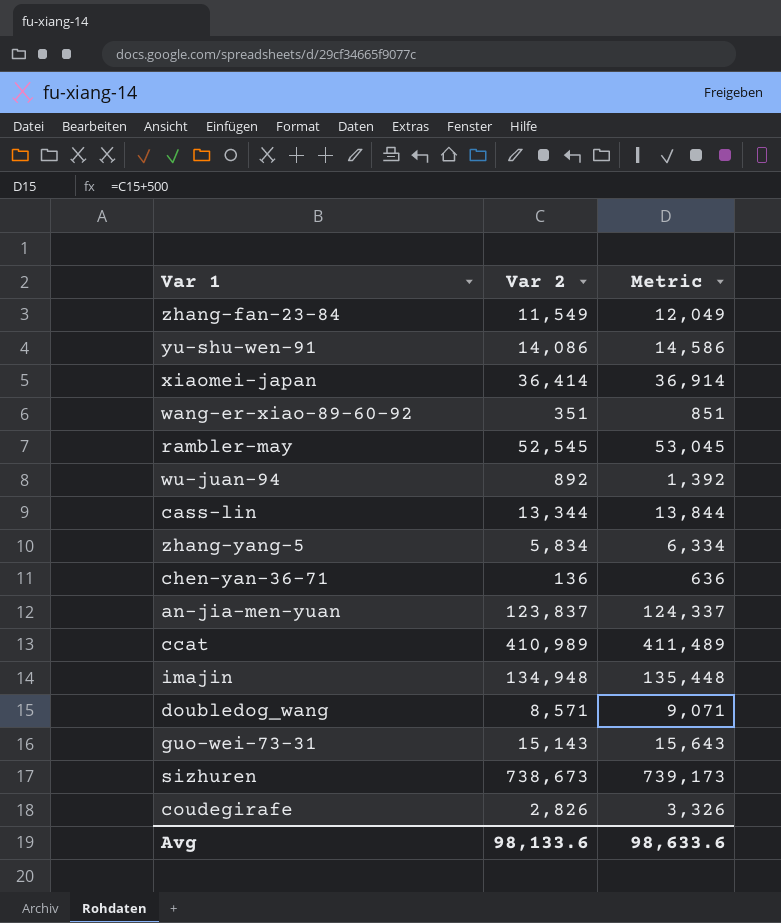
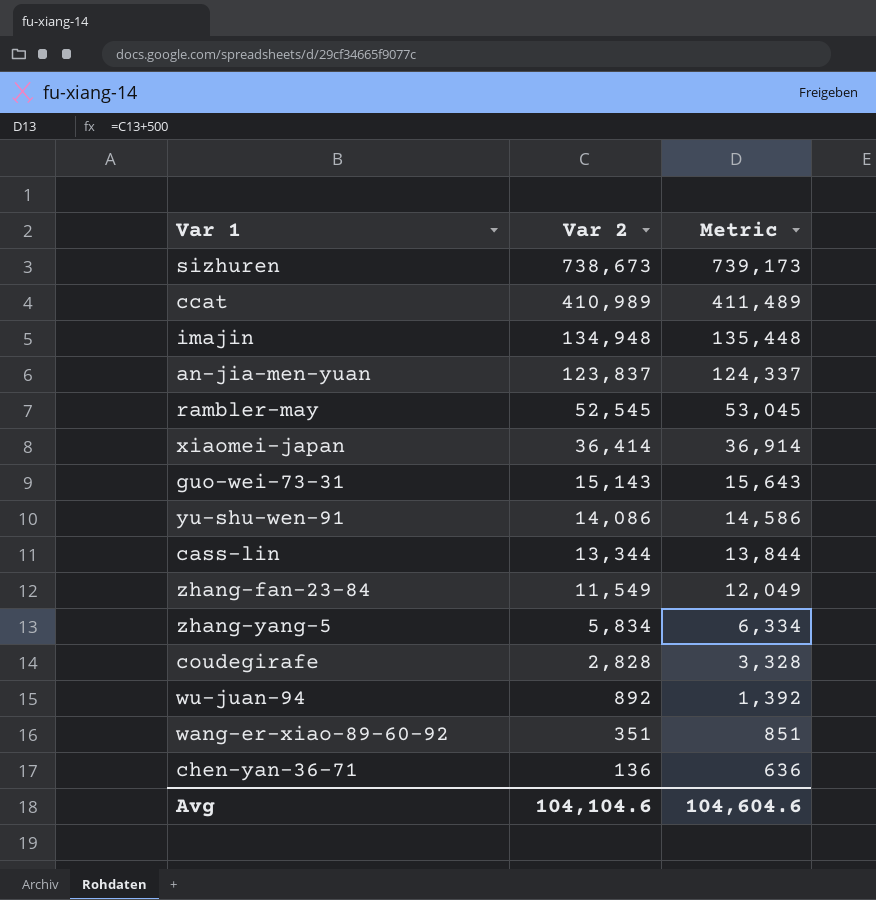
row order: none -> Var 2 descending
row doubledog_wang: 8,571 | 9,071 -> none
coudegirafe | Var 2: 2,826 -> 2,828
coudegirafe | Metric: 3,326 -> 3,328
Avg | Var 2: 98,133.6 -> 104,104.6
Avg | Metric: 98,633.6 -> 104,604.6

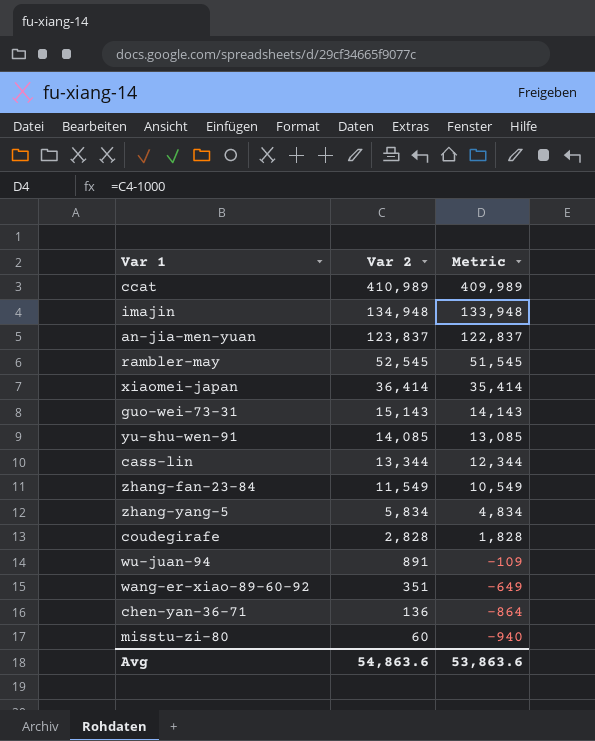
column Metric | formula: [Var 2] + 500 -> [Var 2] - 1000
row sizhuren: 738,673 | 739,173 -> none
yu-shu-wen-91 | Var 2: 14,086 -> 14,085
wu-juan-94 | Var 2: 892 -> 891
row misstu-zi-80: none -> 60 | -940
Avg | Var 2: 104,104.6 -> 54,863.6
Avg | Metric: 104,604.6 -> 53,863.6

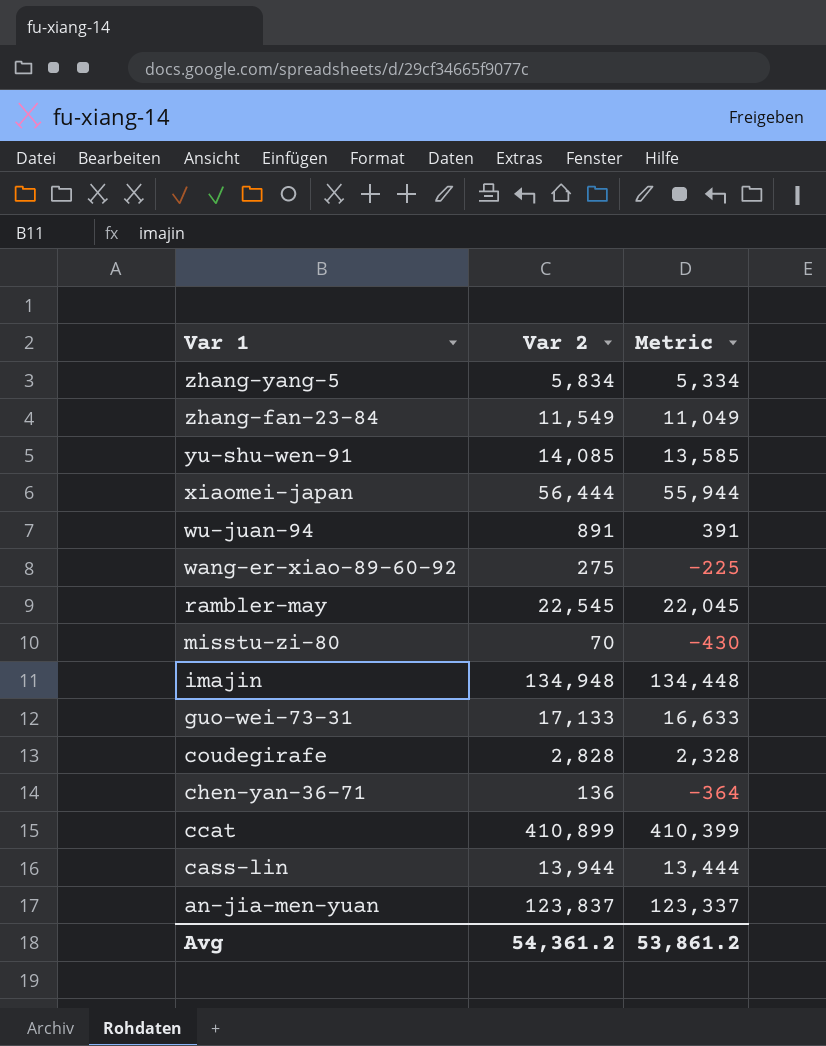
row order: Var 2 descending -> Var 1 descending
column Metric | formula: [Var 2] - 1000 -> [Var 2] - 500
xiaomei-japan | Var 2: 36,414 -> 56,444
wang-er-xiao-89-60-92 | Var 2: 351 -> 275
rambler-may | Var 2: 52,545 -> 22,545
misstu-zi-80 | Var 2: 60 -> 70
guo-wei-73-31 | Var 2: 15,143 -> 17,133
ccat | Var 2: 410,989 -> 410,899
cass-lin | Var 2: 13,344 -> 13,944
Avg | Var 2: 54,863.6 -> 54,361.2
Avg | Metric: 53,863.6 -> 53,861.2

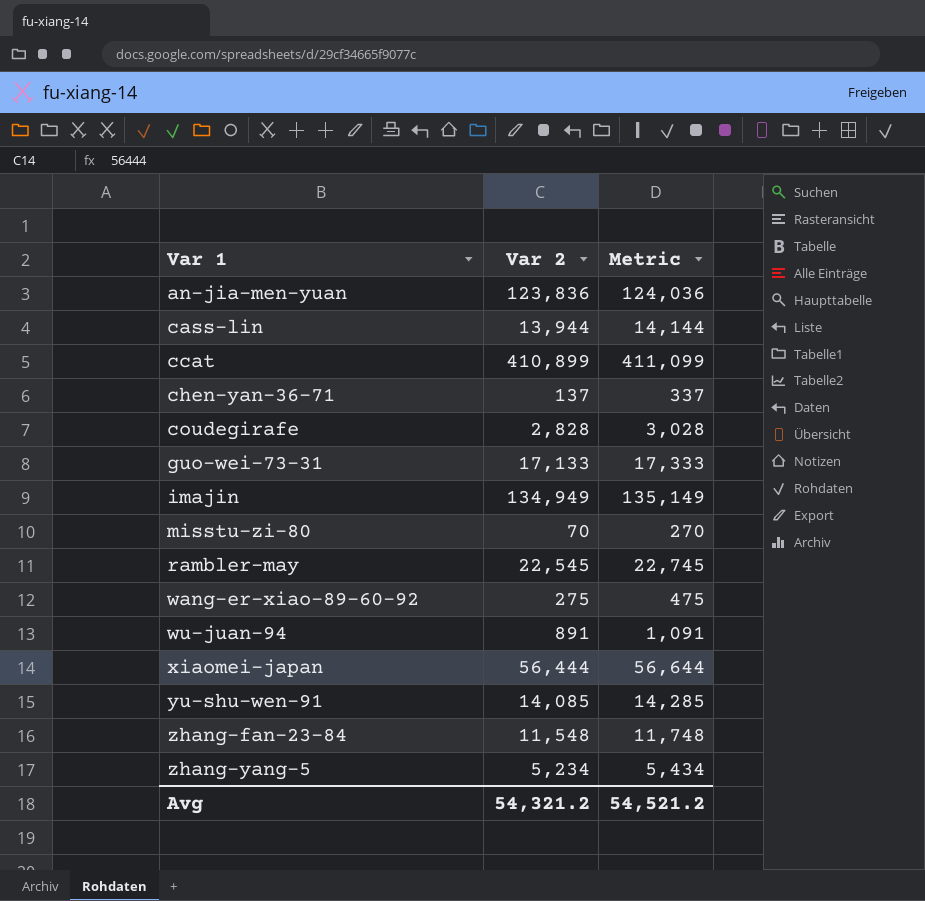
row order: Var 1 descending -> Var 1 ascending
column Metric | formula: [Var 2] - 500 -> [Var 2] + 200
an-jia-men-yuan | Var 2: 123,837 -> 123,836
chen-yan-36-71 | Var 2: 136 -> 137
imajin | Var 2: 134,948 -> 134,949
zhang-fan-23-84 | Var 2: 11,549 -> 11,548
zhang-yang-5 | Var 2: 5,834 -> 5,234
Avg | Var 2: 54,361.2 -> 54,321.2
Avg | Metric: 53,861.2 -> 54,521.2

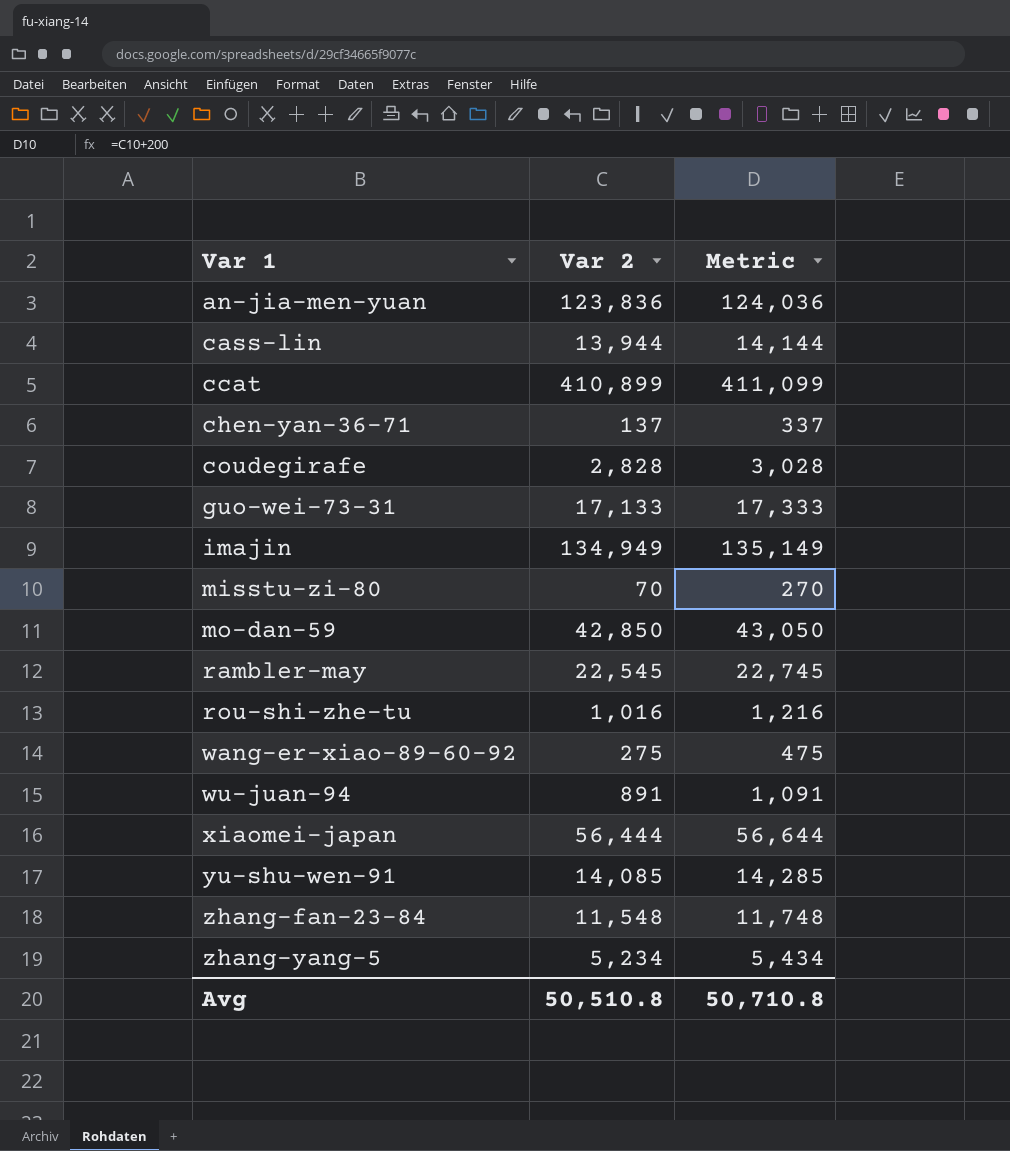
row mo-dan-59: none -> 42,850 | 43,050
row rou-shi-zhe-tu: none -> 1,016 | 1,216
Avg | Var 2: 54,321.2 -> 50,510.8
Avg | Metric: 54,521.2 -> 50,710.8

